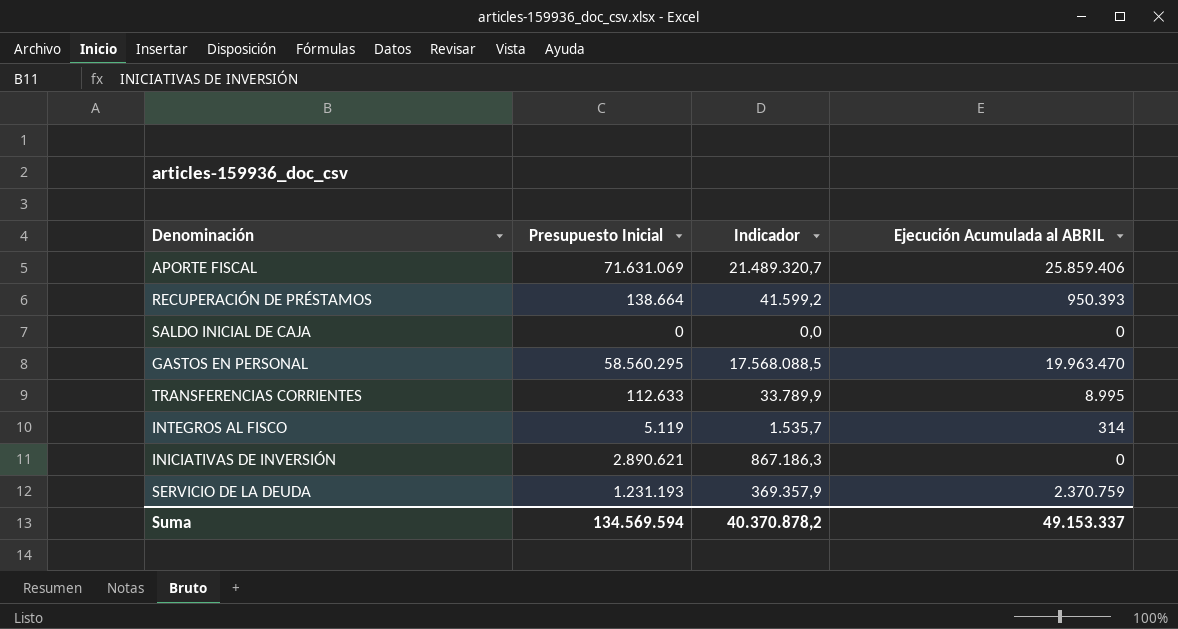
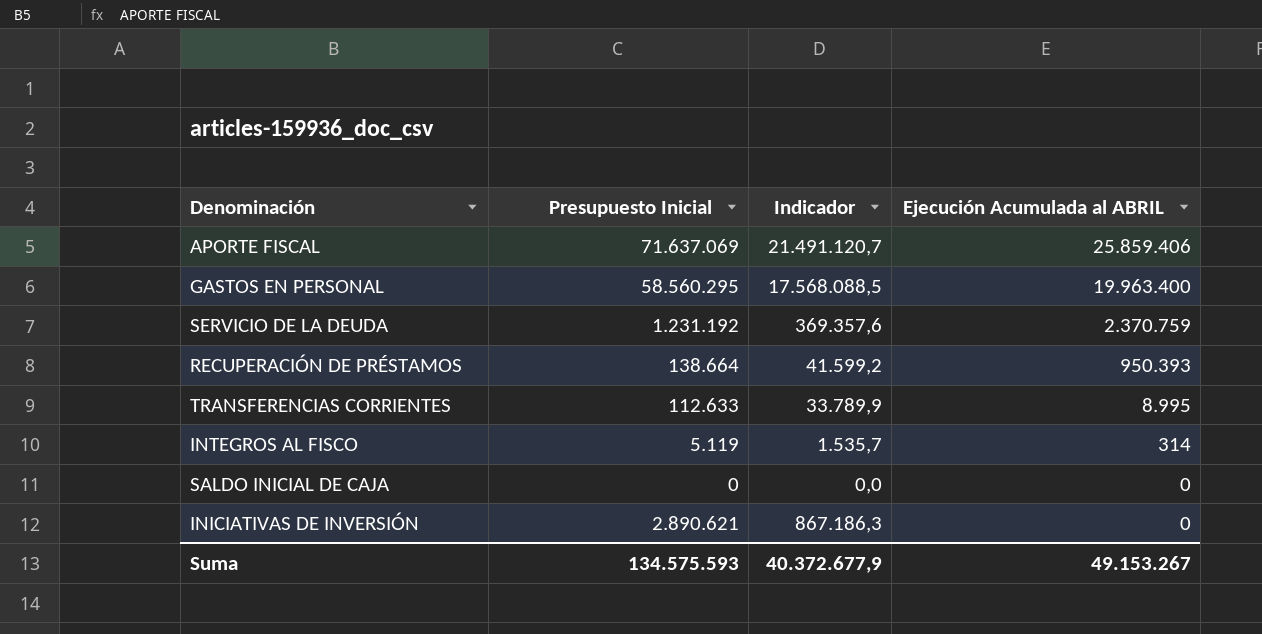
row order: none -> Ejecución Acumulada al ABRIL descending
APORTE FISCAL | Presupuesto Inicial: 71.631.069 -> 71.637.069
APORTE FISCAL | Indicador: 21.489.320,7 -> 21.491.120,7
GASTOS EN PERSONAL | Ejecución Acumulada al ABRIL: 19.963.470 -> 19.963.400
SERVICIO DE LA DEUDA | Presupuesto Inicial: 1.231.193 -> 1.231.192
SERVICIO DE LA DEUDA | Indicador: 369.357,9 -> 369.357,6
Suma | Presupuesto Inicial: 134.569.594 -> 134.575.593
Suma | Indicador: 40.370.878,2 -> 40.372.677,9
Suma | Ejecución Acumulada al ABRIL: 49.153.337 -> 49.153.267

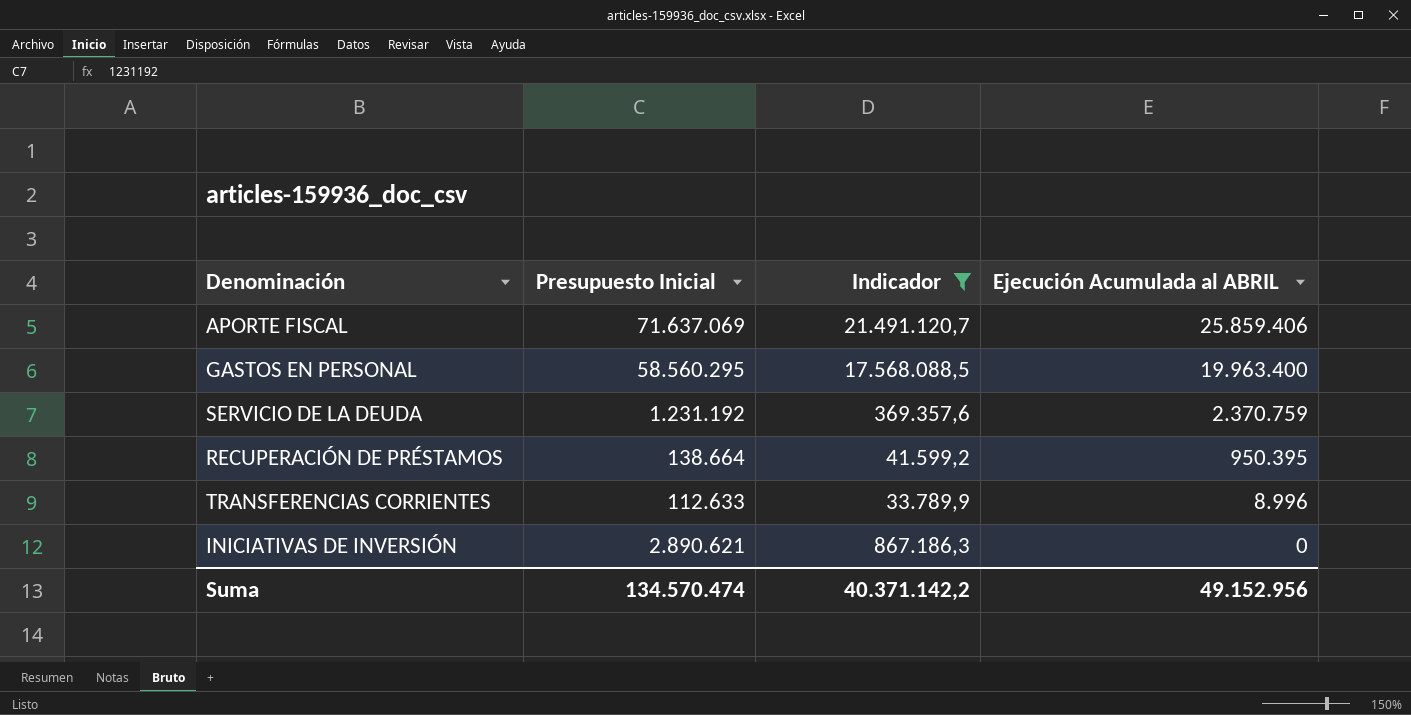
filter: none -> Indicador >= 33.789,9
RECUPERACIÓN DE PRÉSTAMOS | Ejecución Acumulada al ABRIL: 950.393 -> 950.395
TRANSFERENCIAS CORRIENTES | Ejecución Acumulada al ABRIL: 8.995 -> 8.996
Suma | Presupuesto Inicial: 134.575.593 -> 134.570.474
Suma | Indicador: 40.372.677,9 -> 40.371.142,2
Suma | Ejecución Acumulada al ABRIL: 49.153.267 -> 49.152.956

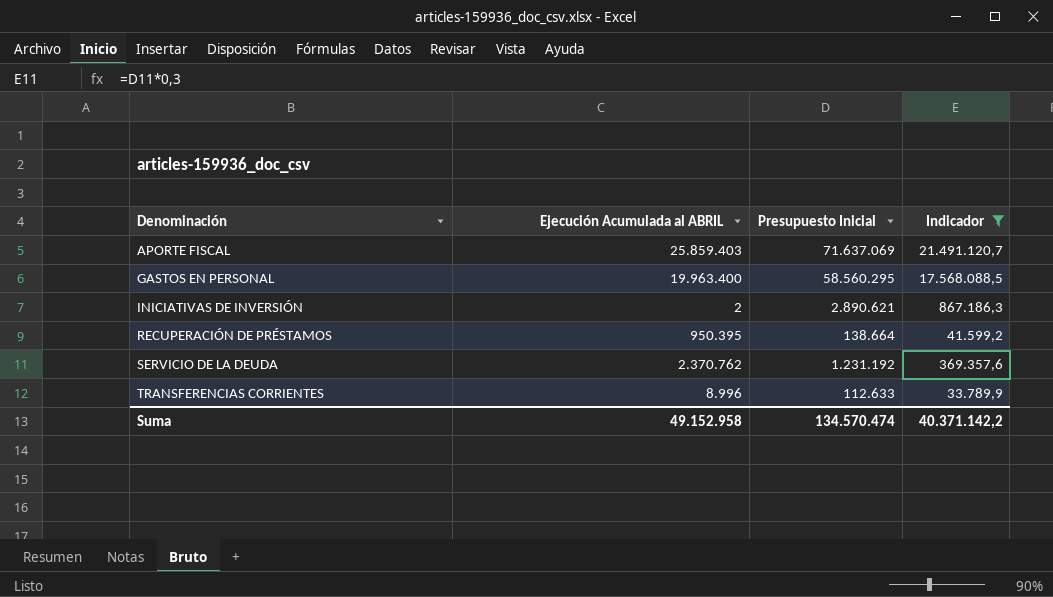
row order: Ejecución Acumulada al ABRIL descending -> Denominación ascending
column Ejecución Acumulada al ABRIL | position: 4 -> 2
APORTE FISCAL | Ejecución Acumulada al ABRIL: 25.859.406 -> 25.859.403
INICIATIVAS DE INVERSIÓN | Ejecución Acumulada al ABRIL: 0 -> 2
SERVICIO DE LA DEUDA | Ejecución Acumulada al ABRIL: 2.370.759 -> 2.370.762
Suma | Ejecución Acumulada al ABRIL: 49.152.956 -> 49.152.958

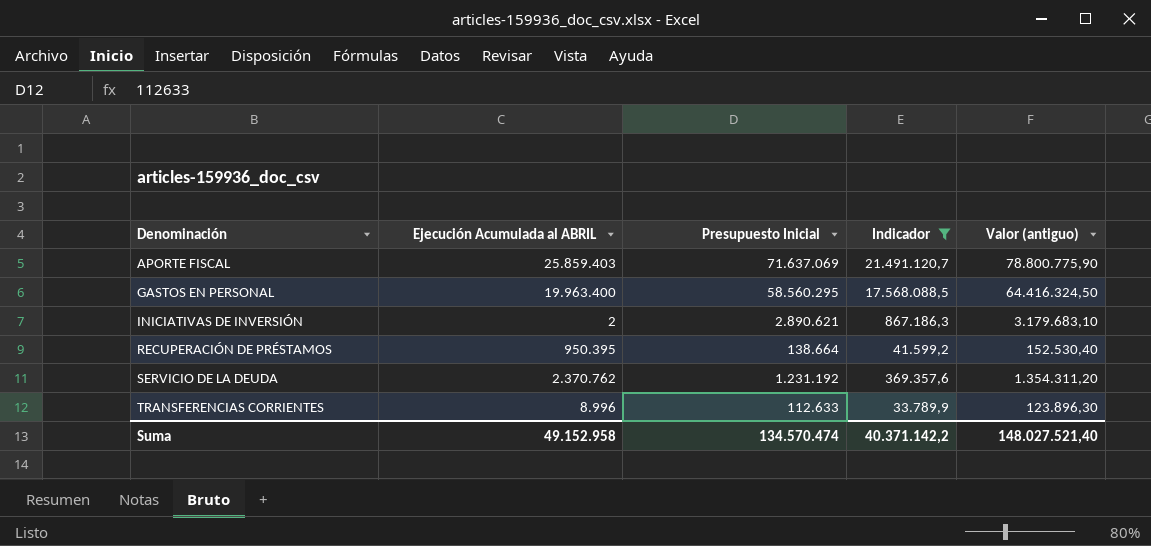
column Valor (antiguo) | formula: none -> [Presupuesto Inicial] * 1,1

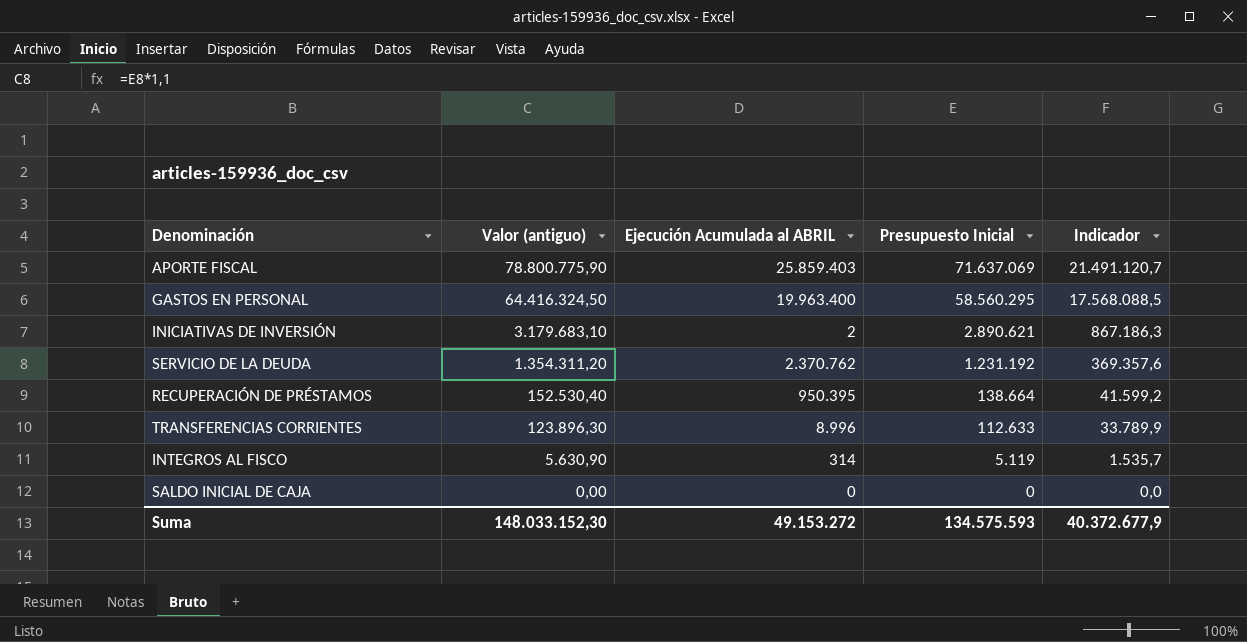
filter: Indicador >= 33.789,9 -> none
row order: Denominación ascending -> Valor (antiguo) descending
column Valor (antiguo) | position: 5 -> 2
Suma | Valor (antiguo): 148.027.521,40 -> 148.033.152,30
Suma | Ejecución Acumulada al ABRIL: 49.152.958 -> 49.153.272
Suma | Presupuesto Inicial: 134.570.474 -> 134.575.593
Suma | Indicador: 40.371.142,2 -> 40.372.677,9

